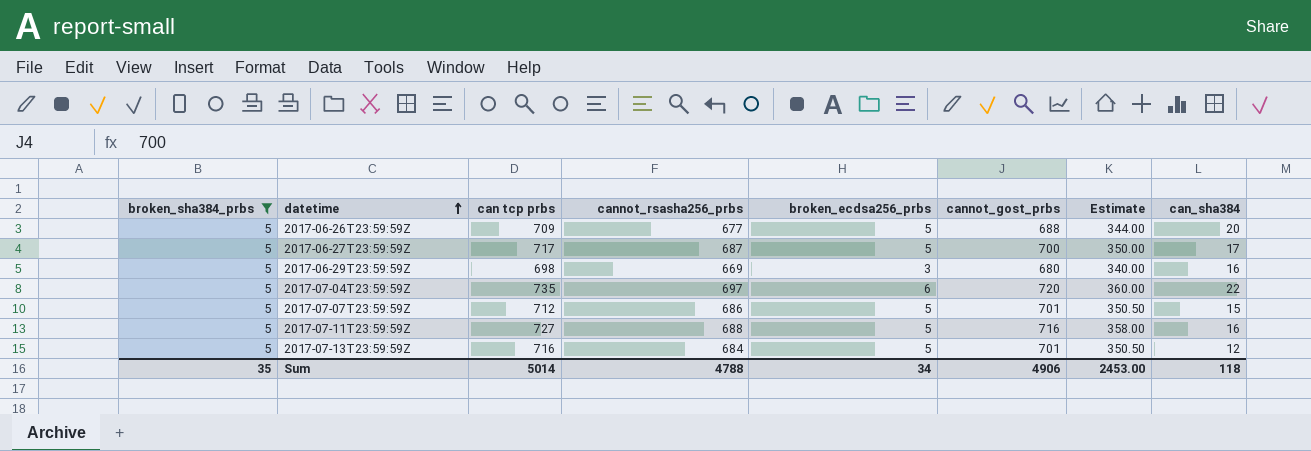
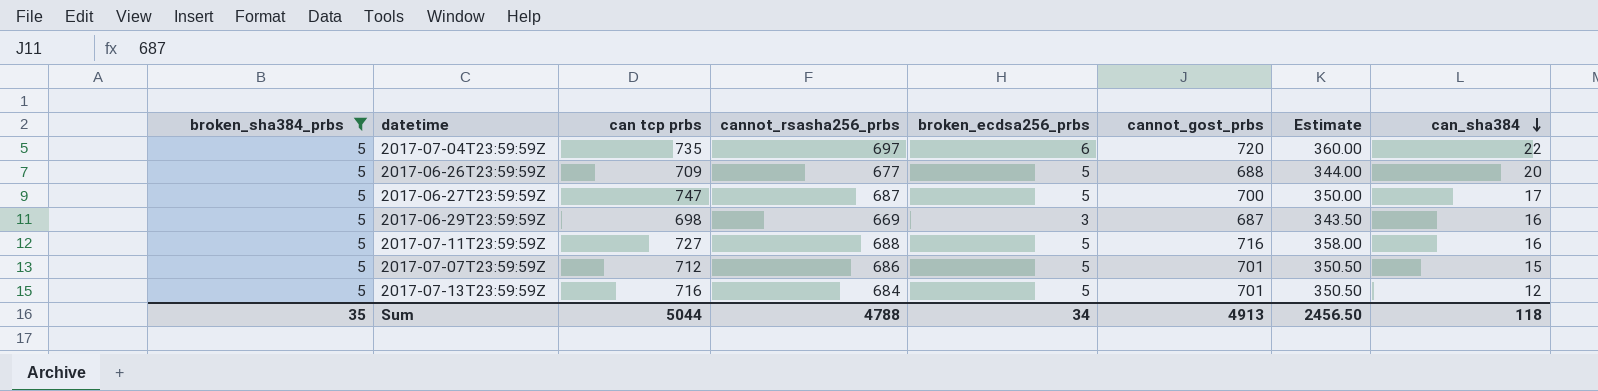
row order: datetime ascending -> can_sha384 descending
2017-06-27T23:59:59Z | can tcp prbs: 717 -> 747
2017-06-29T23:59:59Z | cannot_gost_prbs: 680 -> 687
2017-06-29T23:59:59Z | Estimate: 340.00 -> 343.50
Sum | can tcp prbs: 5014 -> 5044
Sum | cannot_gost_prbs: 4906 -> 4913
Sum | Estimate: 2453.00 -> 2456.50

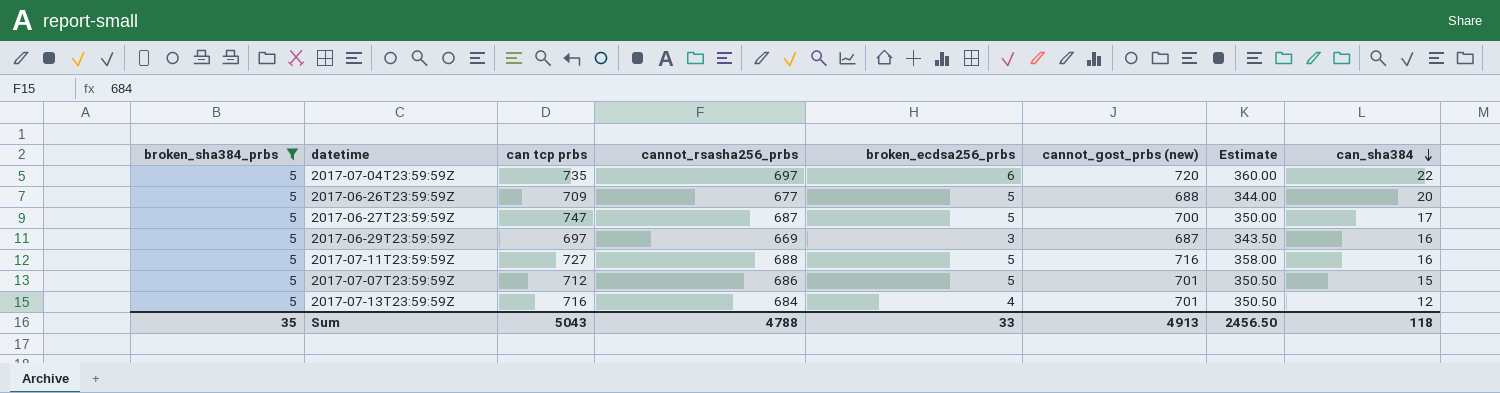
column name: cannot_gost_prbs -> cannot_gost_prbs (new)
2017-06-29T23:59:59Z | can tcp prbs: 698 -> 697
2017-07-13T23:59:59Z | broken_ecdsa256_prbs: 5 -> 4
Sum | can tcp prbs: 5044 -> 5043
Sum | broken_ecdsa256_prbs: 34 -> 33

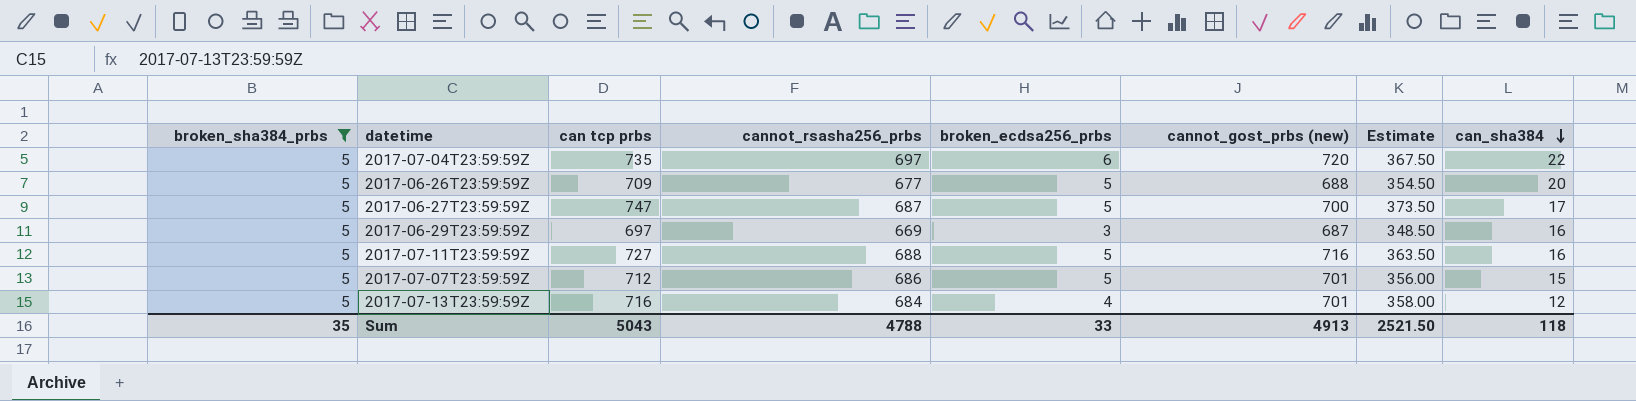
column Estimate | formula: [cannot_gost_prbs (new)] * 0.5 -> [can tcp prbs] * 0.5
Sum | Estimate: 2456.50 -> 2521.50

